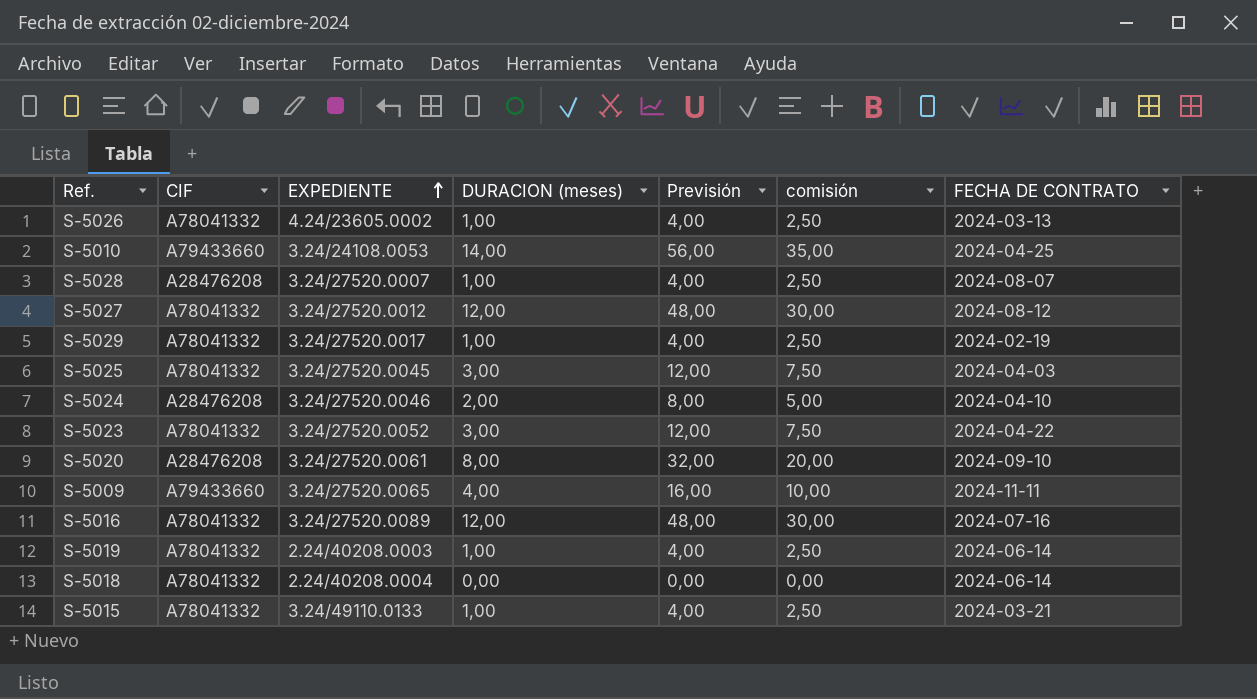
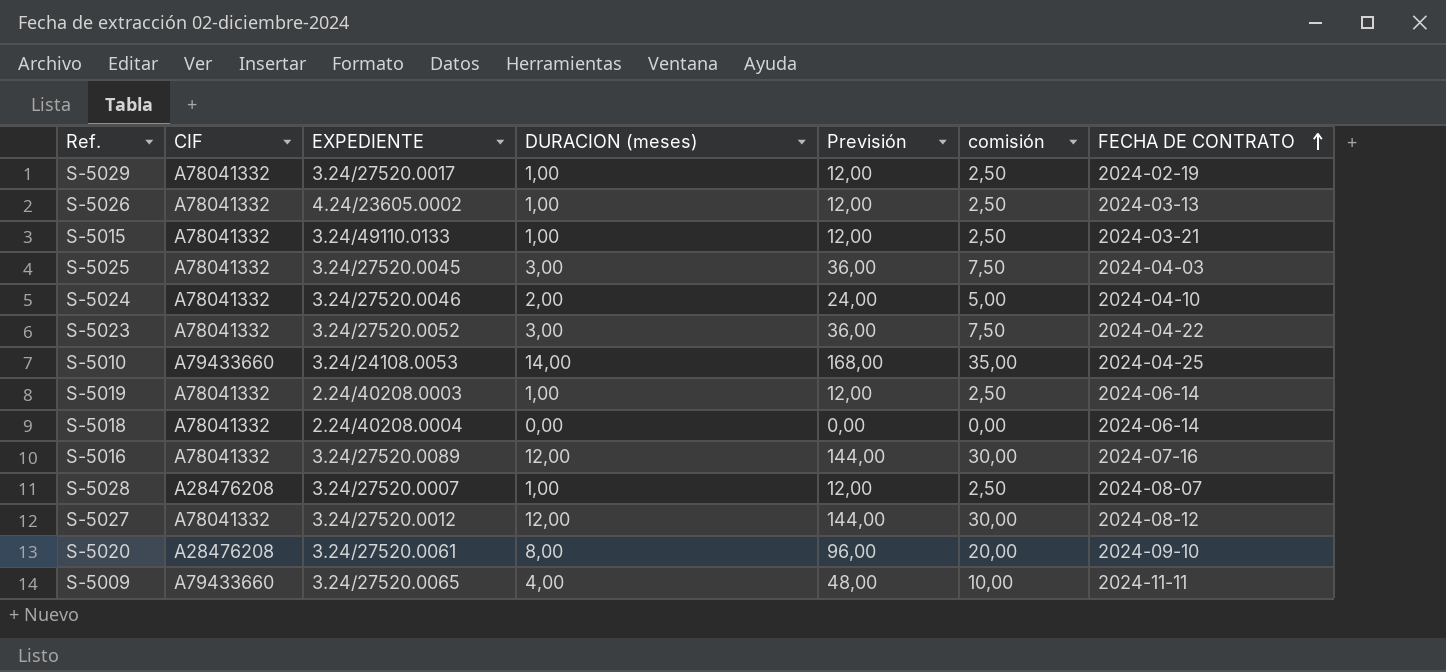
row order: EXPEDIENTE ascending -> FECHA DE CONTRATO ascending
column Previsión | formula: [DURACION (meses)] * 4 -> [DURACION (meses)] * 12
S-5024 | CIF: A28476208 -> A78041332

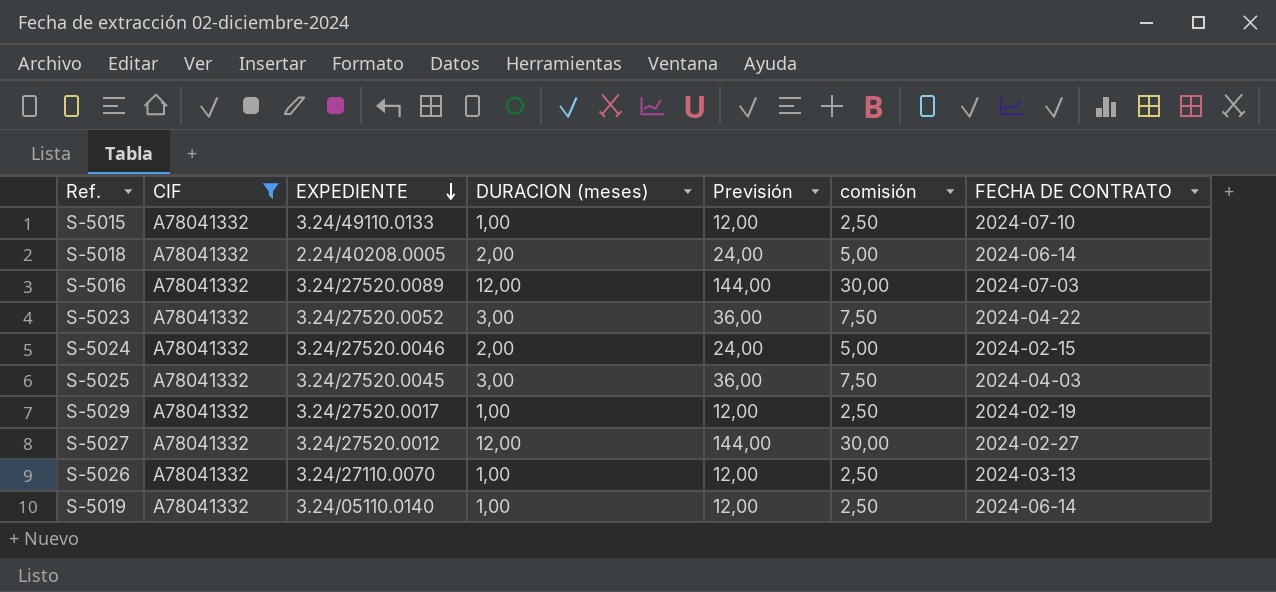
filter: none -> CIF = A78041332
row order: FECHA DE CONTRATO ascending -> EXPEDIENTE descending
S-5015 | FECHA DE CONTRATO: 2024-03-21 -> 2024-07-10
S-5018 | EXPEDIENTE: 2.24/40208.0004 -> 2.24/40208.0005
S-5018 | DURACION (meses): 0,00 -> 2,00
S-5018 | Previsión: 0,00 -> 24,00
S-5018 | comisión: 0,00 -> 5,00
S-5016 | FECHA DE CONTRATO: 2024-07-16 -> 2024-07-03
S-5024 | FECHA DE CONTRATO: 2024-04-10 -> 2024-02-15
S-5027 | FECHA DE CONTRATO: 2024-08-12 -> 2024-02-27
S-5026 | EXPEDIENTE: 4.24/23605.0002 -> 3.24/27110.0070
S-5019 | EXPEDIENTE: 2.24/40208.0003 -> 3.24/05110.0140

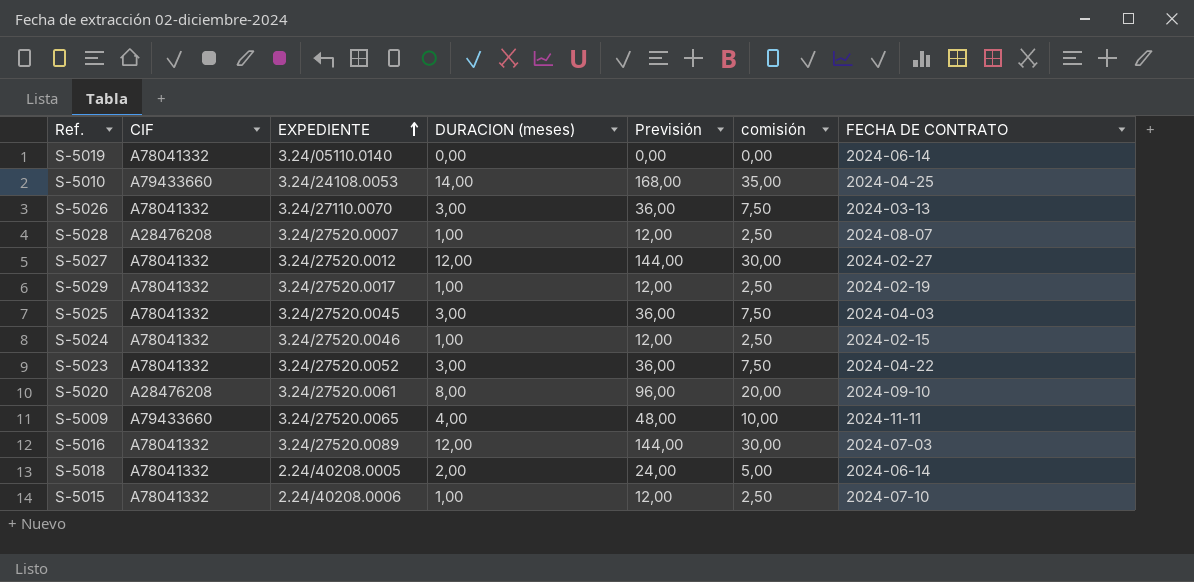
filter: CIF = A78041332 -> none
row order: EXPEDIENTE descending -> EXPEDIENTE ascending
S-5019 | DURACION (meses): 1,00 -> 0,00
S-5019 | Previsión: 12,00 -> 0,00
S-5019 | comisión: 2,50 -> 0,00
S-5026 | DURACION (meses): 1,00 -> 3,00
S-5026 | Previsión: 12,00 -> 36,00
S-5026 | comisión: 2,50 -> 7,50
S-5024 | DURACION (meses): 2,00 -> 1,00
S-5024 | Previsión: 24,00 -> 12,00
S-5024 | comisión: 5,00 -> 2,50
S-5015 | EXPEDIENTE: 3.24/49110.0133 -> 2.24/40208.0006

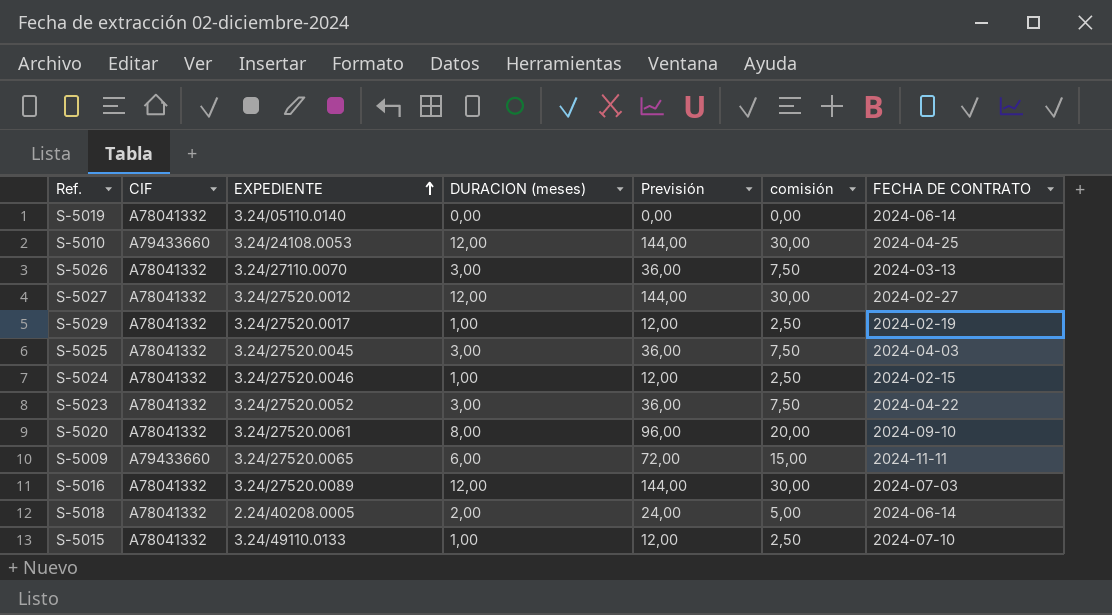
row S-5028: A28476208 | 3.24/27520.0007 | 1,00 | 12,00 | 2,50 | 2024-08-07 -> none
S-5010 | DURACION (meses): 14,00 -> 12,00
S-5010 | Previsión: 168,00 -> 144,00
S-5010 | comisión: 35,00 -> 30,00
S-5020 | CIF: A28476208 -> A78041332
S-5009 | DURACION (meses): 4,00 -> 6,00
S-5009 | Previsión: 48,00 -> 72,00
S-5009 | comisión: 10,00 -> 15,00
S-5015 | EXPEDIENTE: 2.24/40208.0006 -> 3.24/49110.0133

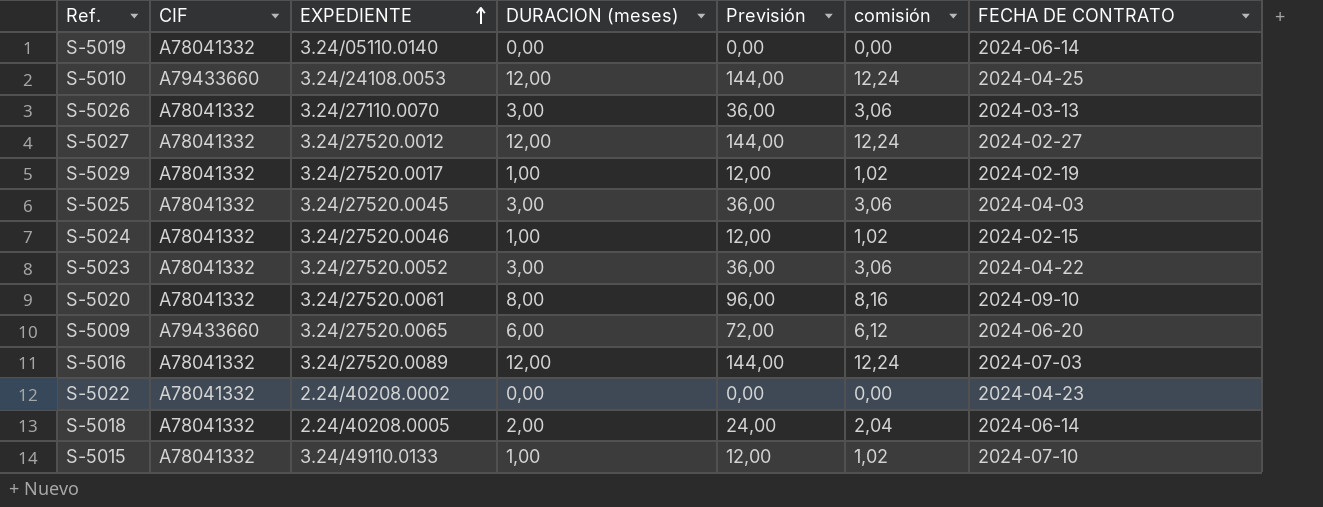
column comisión | formula: [DURACION (meses)] * 2,5 -> [DURACION (meses)] * 1,02
S-5009 | FECHA DE CONTRATO: 2024-11-11 -> 2024-06-20
row S-5022: none -> A78041332 | 2.24/40208.0002 | 0,00 | 0,00 | 0,00 | 2024-04-23

